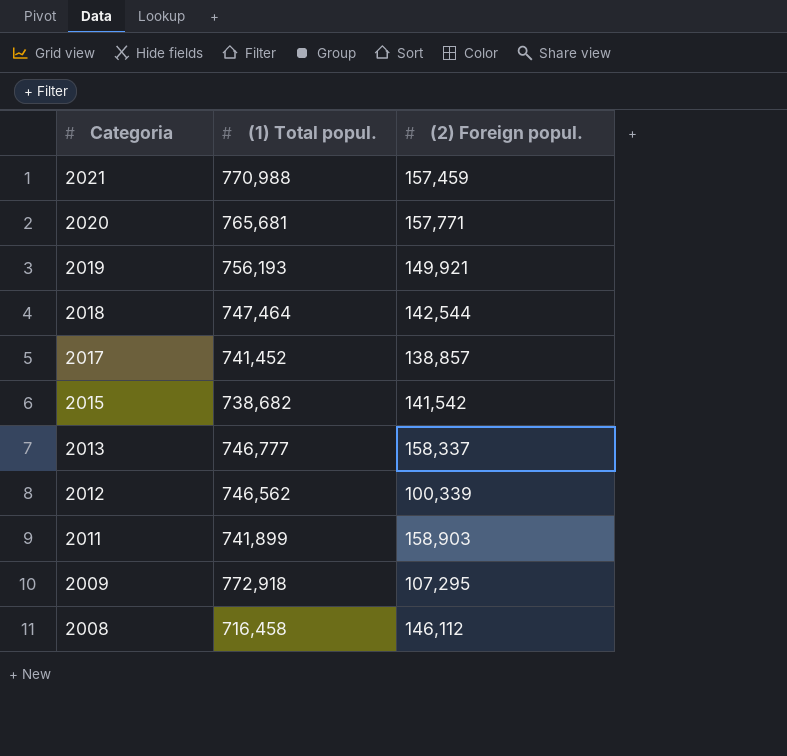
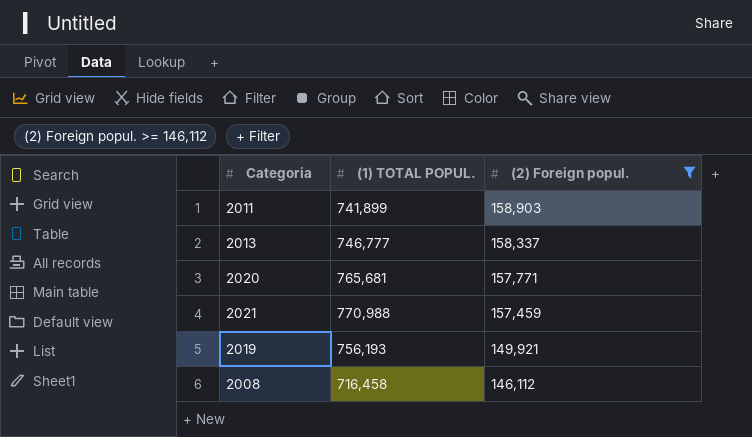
filter: none -> (2) Foreign popul. >= 146,112
row order: Categoria descending -> (2) Foreign popul. descending
column name: (1) Total popul. -> (1) TOTAL POPUL.

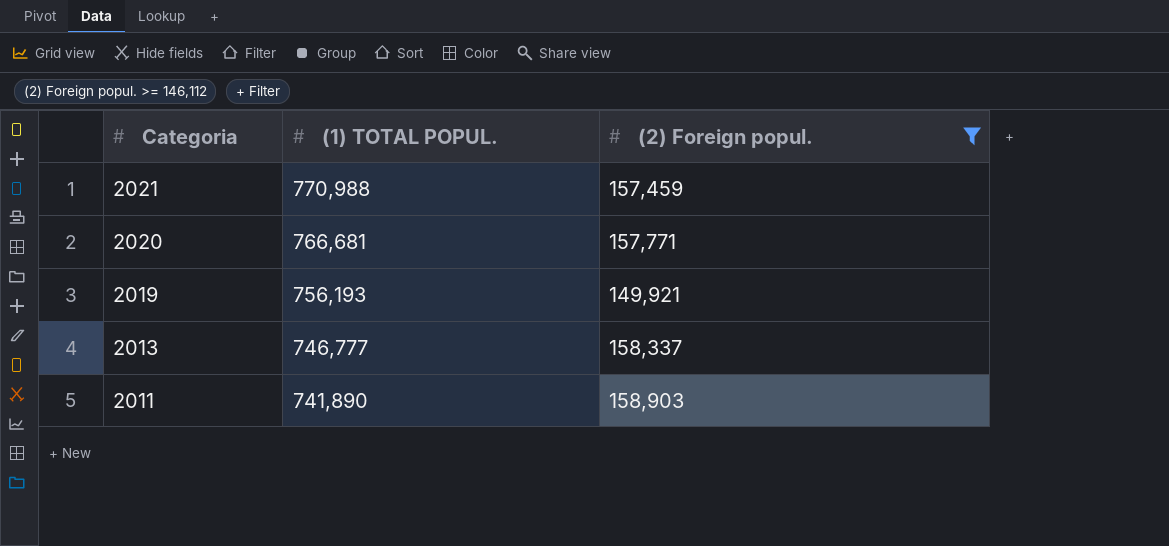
row order: (2) Foreign popul. descending -> Categoria descending
row 2008: 716,458 | 146,112 -> none
2020 | (1) TOTAL POPUL.: 765,681 -> 766,681
2011 | (1) TOTAL POPUL.: 741,899 -> 741,890

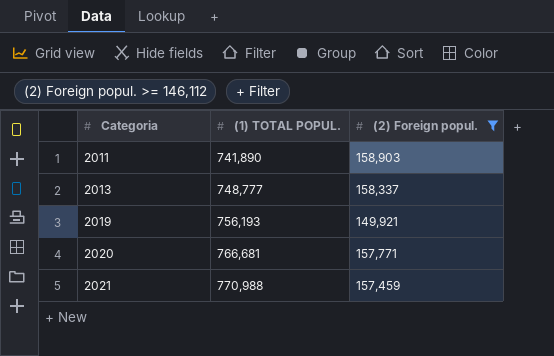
row order: Categoria descending -> Categoria ascending
2013 | (1) TOTAL POPUL.: 746,777 -> 748,777

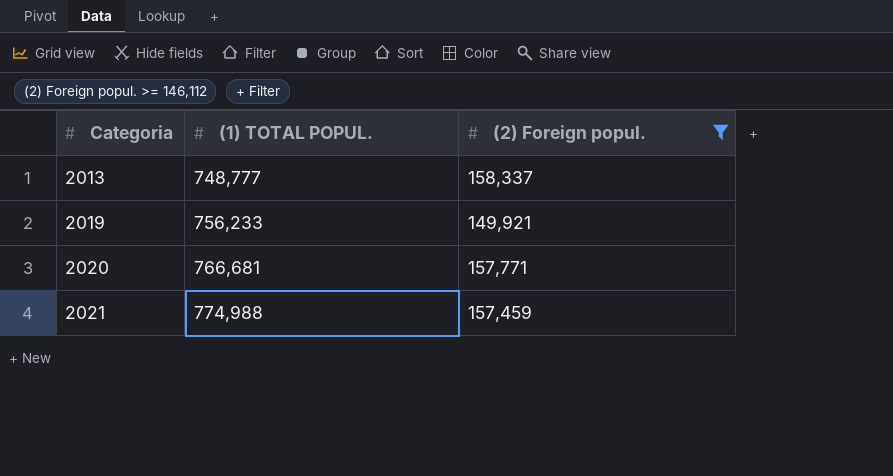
row 2011: 741,890 | 158,903 -> none
2019 | (1) TOTAL POPUL.: 756,193 -> 756,233
2021 | (1) TOTAL POPUL.: 770,988 -> 774,988

